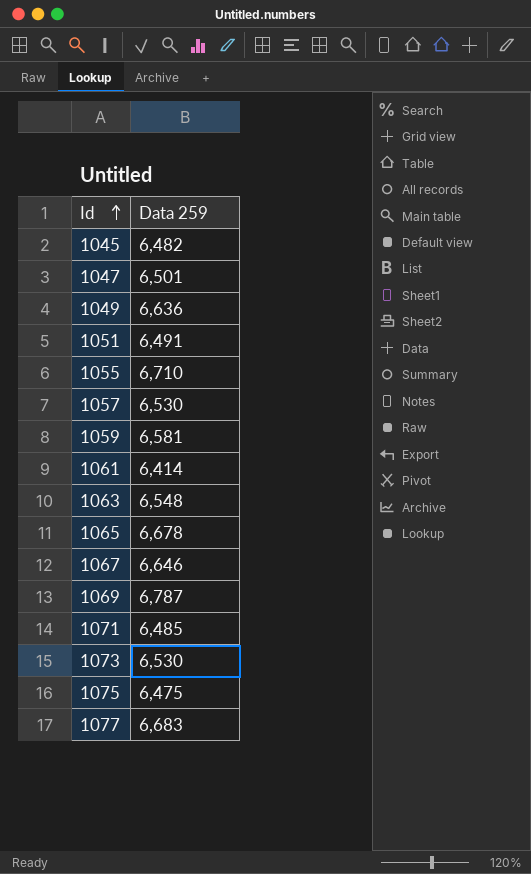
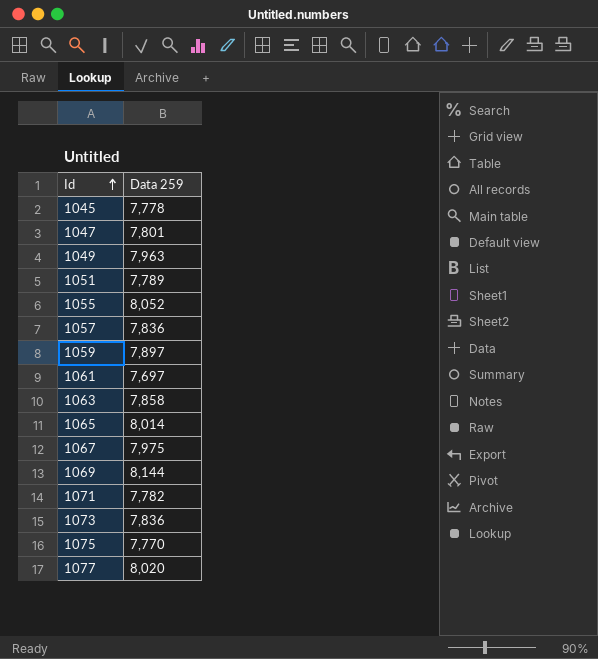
1045 | Data 259: 6,482 -> 7,778
1047 | Data 259: 6,501 -> 7,801
1049 | Data 259: 6,636 -> 7,963
1051 | Data 259: 6,491 -> 7,789
1055 | Data 259: 6,710 -> 8,052
1057 | Data 259: 6,530 -> 7,836
1059 | Data 259: 6,581 -> 7,897
1061 | Data 259: 6,414 -> 7,697
1063 | Data 259: 6,548 -> 7,858
1065 | Data 259: 6,678 -> 8,014
1067 | Data 259: 6,646 -> 7,975
1069 | Data 259: 6,787 -> 8,144
1071 | Data 259: 6,485 -> 7,782
1073 | Data 259: 6,530 -> 7,836
1075 | Data 259: 6,475 -> 7,770
1077 | Data 259: 6,683 -> 8,020

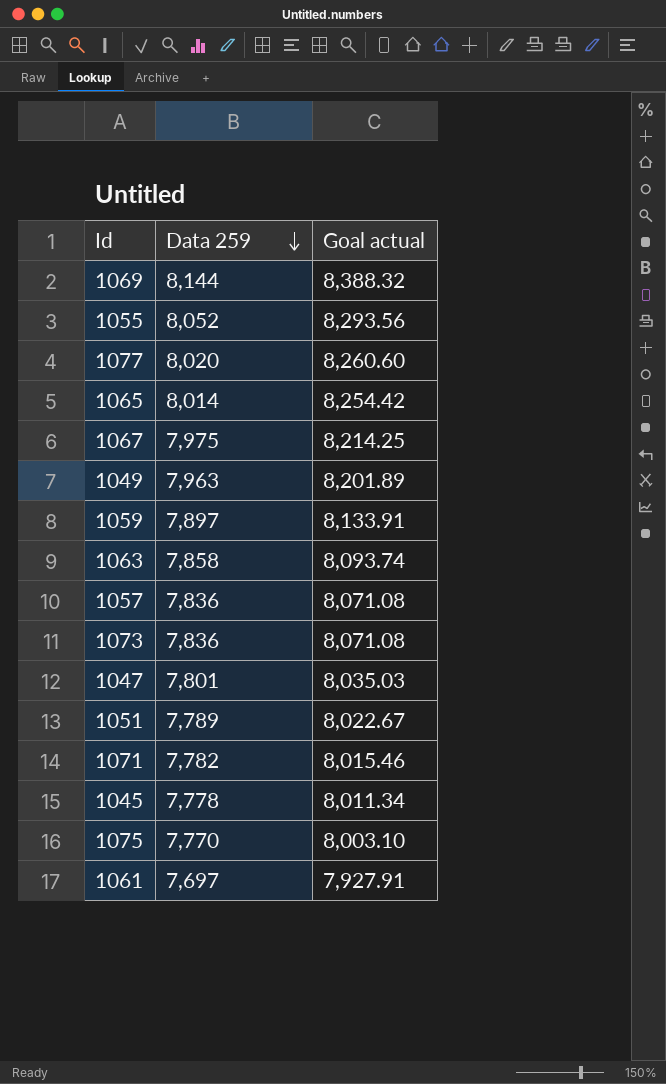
row order: Id ascending -> Data 259 descending
column Goal actual | formula: none -> [Data 259] * 1.03

